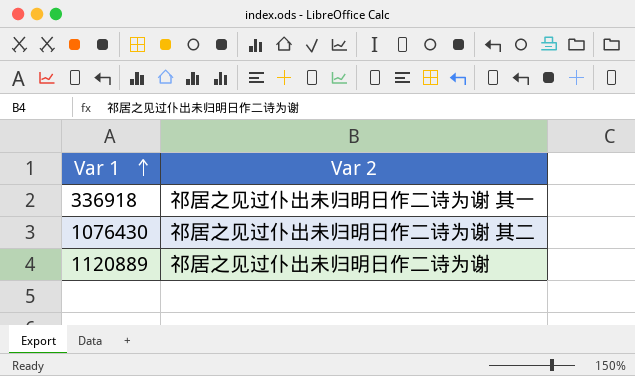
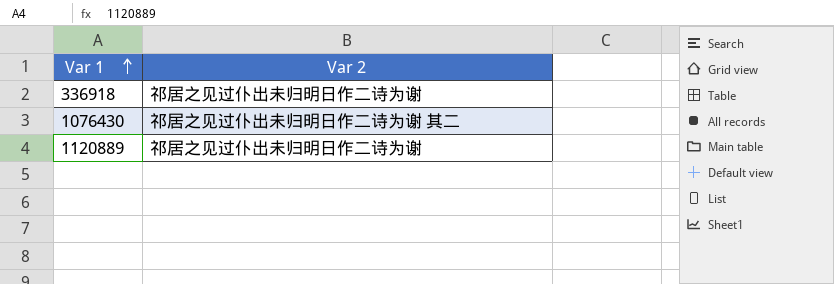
336918 | Var 2: 祁居之见过仆出未归明日作二诗为谢 其一 -> 祁居之见过仆出未归明日作二诗为谢

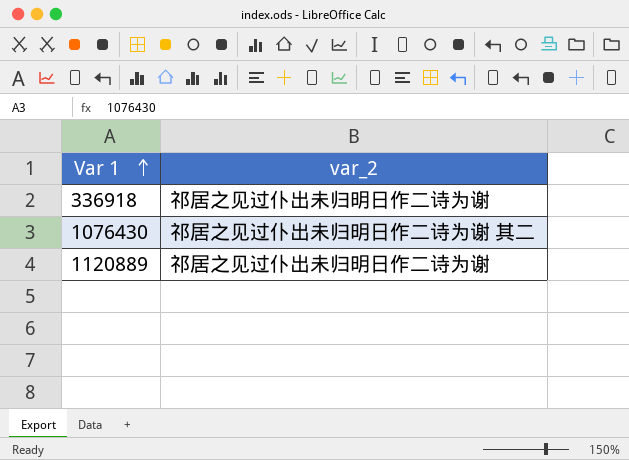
column name: Var 2 -> var_2

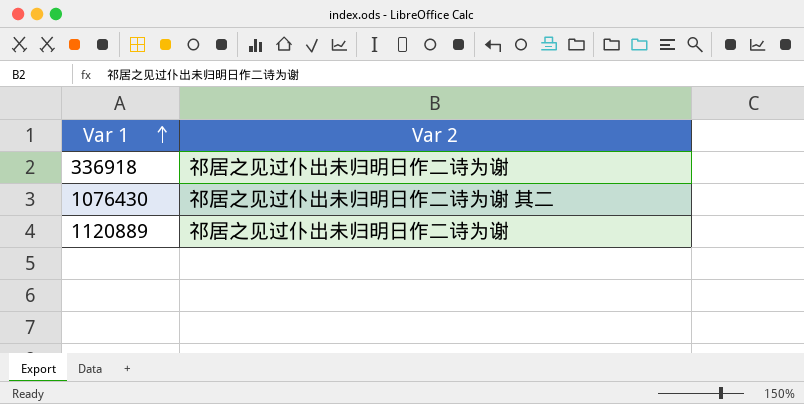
column name: var_2 -> Var 2

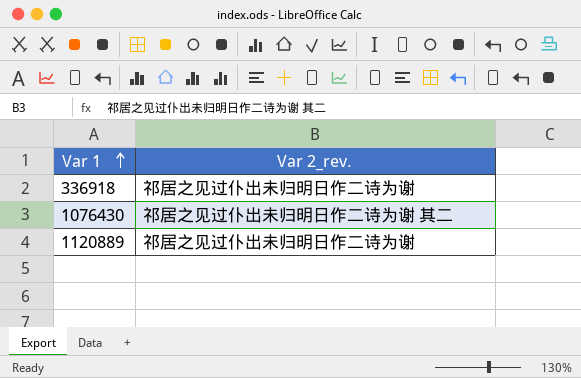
column name: Var 2 -> Var 2_rev.

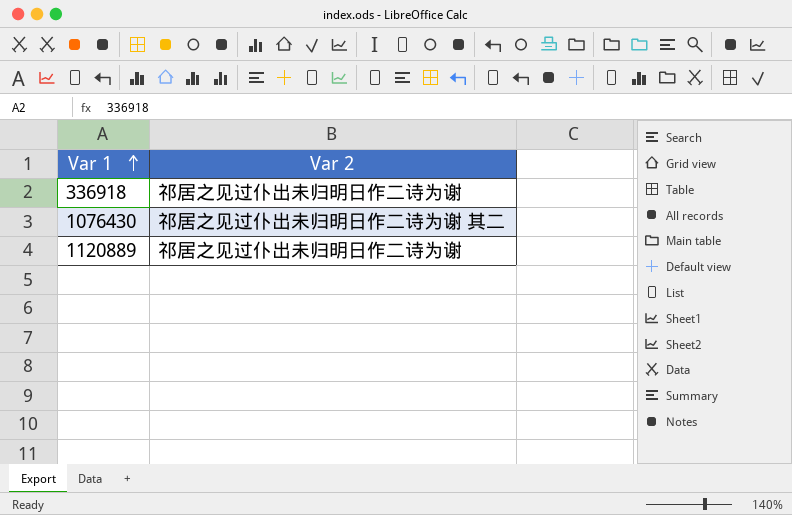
column name: Var 2_rev. -> Var 2

